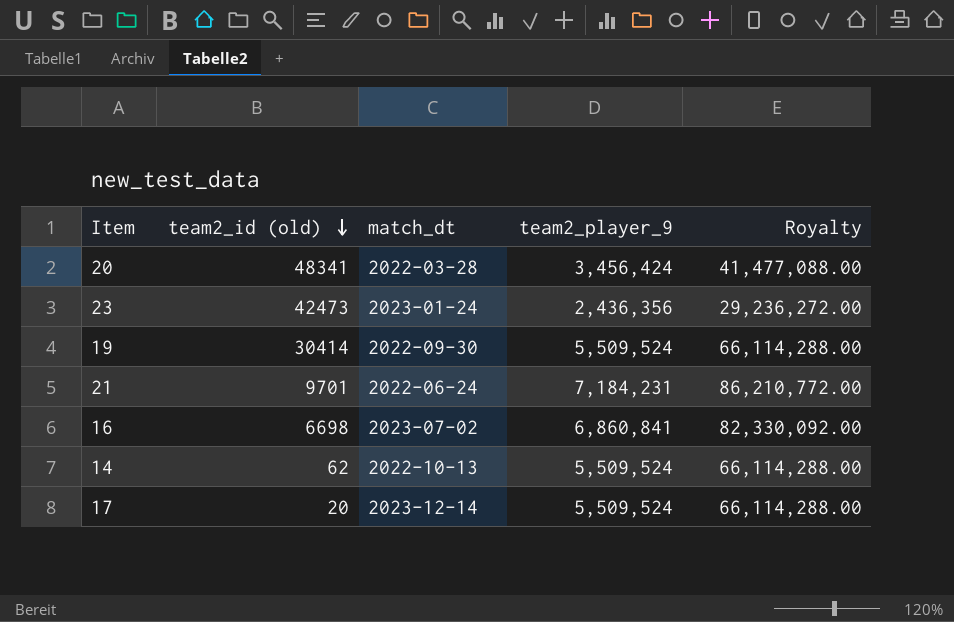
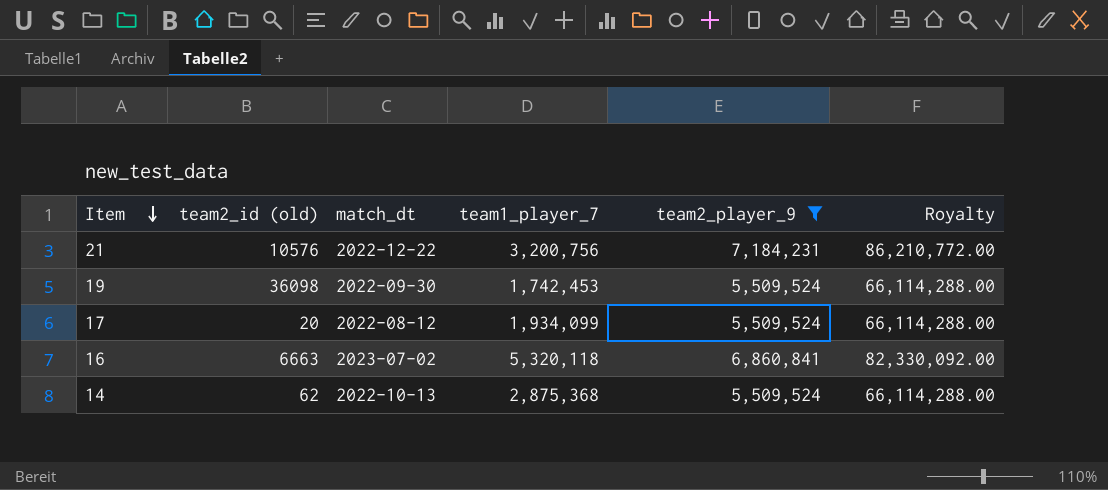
filter: none -> team2_player_9 >= 5,509,524
row order: team2_id (old) descending -> Item descending
column team1_player_7 | position: none -> 4
21 | team2_id (old): 9701 -> 10576
21 | match_dt: 2022-06-24 -> 2022-12-22
19 | team2_id (old): 30414 -> 36098
17 | match_dt: 2023-12-14 -> 2022-08-12
16 | team2_id (old): 6698 -> 6663

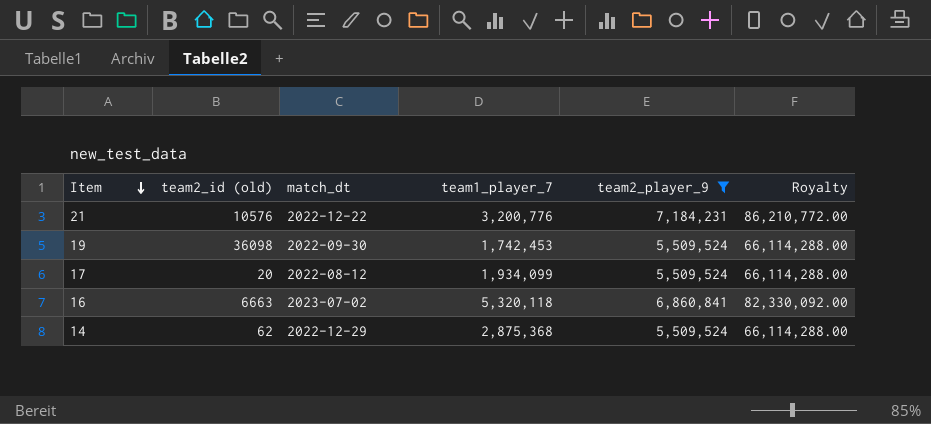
21 | team1_player_7: 3,200,756 -> 3,200,776
14 | match_dt: 2022-10-13 -> 2022-12-29

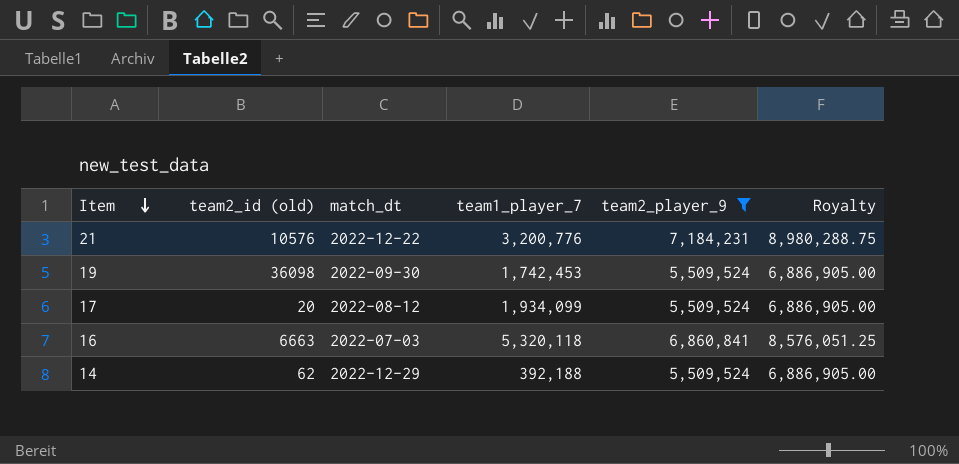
column Royalty | formula: [team2_player_9] * 12 -> [team2_player_9] * 1.25
16 | match_dt: 2023-07-02 -> 2022-07-03
14 | team1_player_7: 2,875,368 -> 392,188

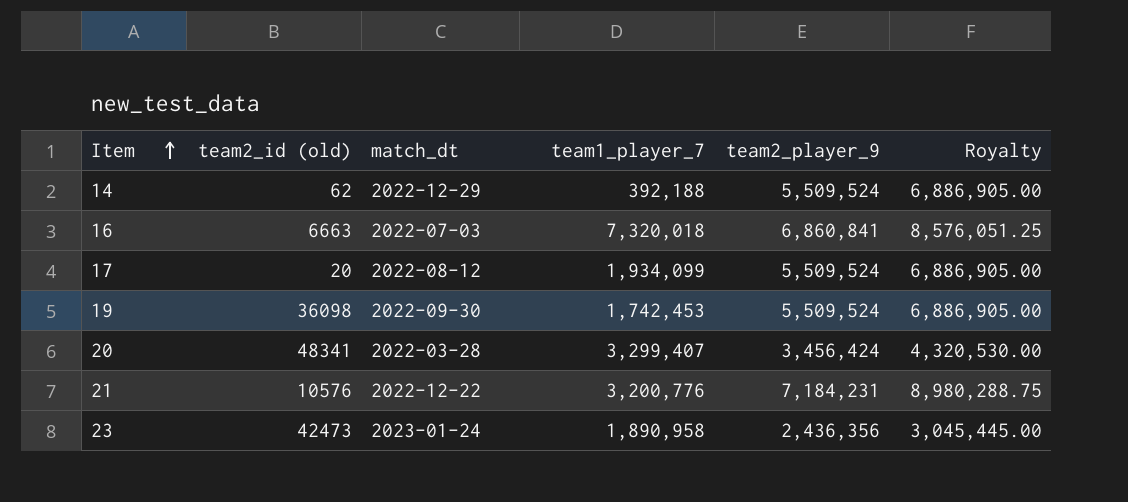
filter: team2_player_9 >= 5,509,524 -> none
row order: Item descending -> Item ascending
16 | team1_player_7: 5,320,118 -> 7,320,018

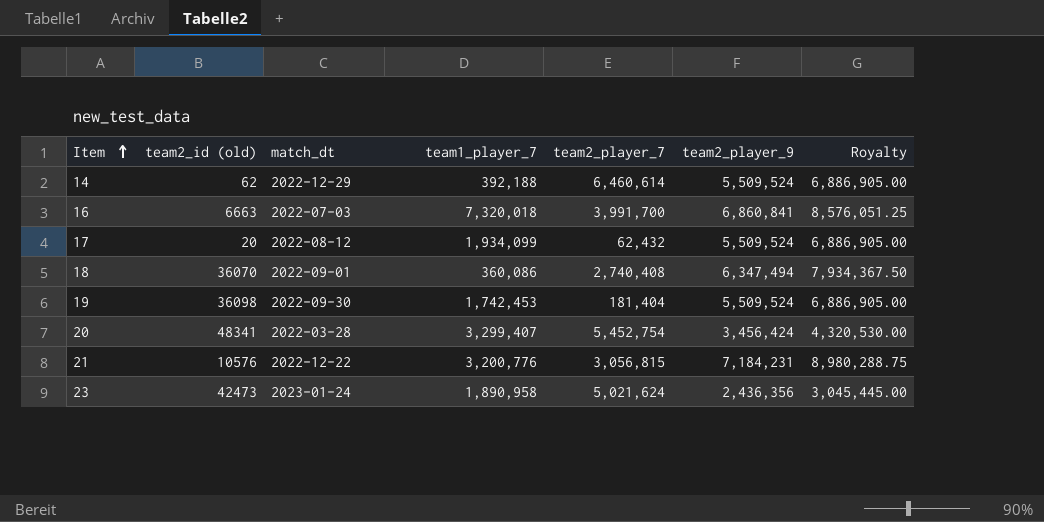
column team2_player_7 | position: none -> 5
row 18: none -> 36070 | 2022-09-01 | 360,086 | 2,740,408 | 6,347,494 | 7,934,367.50

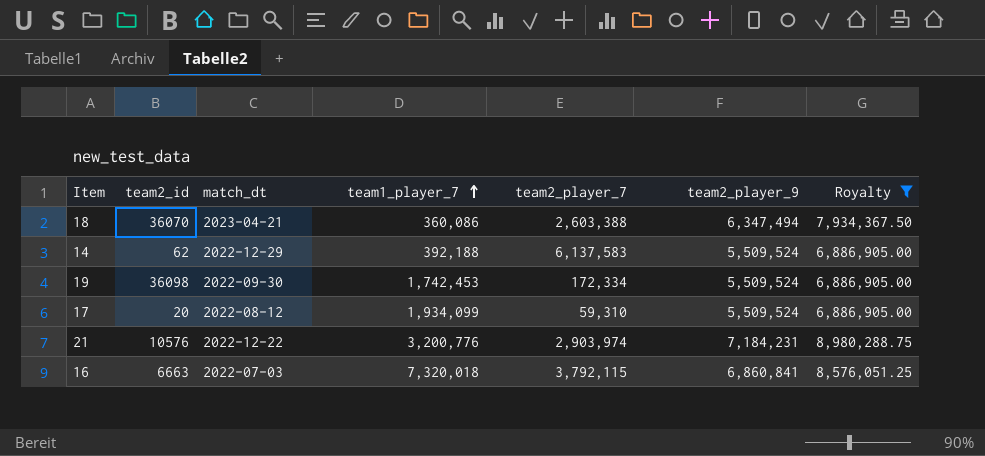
filter: none -> Royalty >= 6,886,905.00
row order: Item ascending -> team1_player_7 ascending
column name: team2_id (old) -> team2_id
18 | match_dt: 2022-09-01 -> 2023-04-21
18 | team2_player_7: 2,740,408 -> 2,603,388
14 | team2_player_7: 6,460,614 -> 6,137,583
19 | team2_player_7: 181,404 -> 172,334
17 | team2_player_7: 62,432 -> 59,310
21 | team2_player_7: 3,056,815 -> 2,903,974
16 | team2_player_7: 3,991,700 -> 3,792,115

